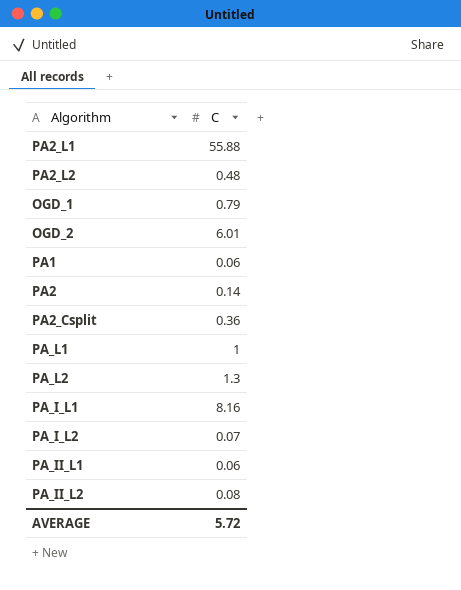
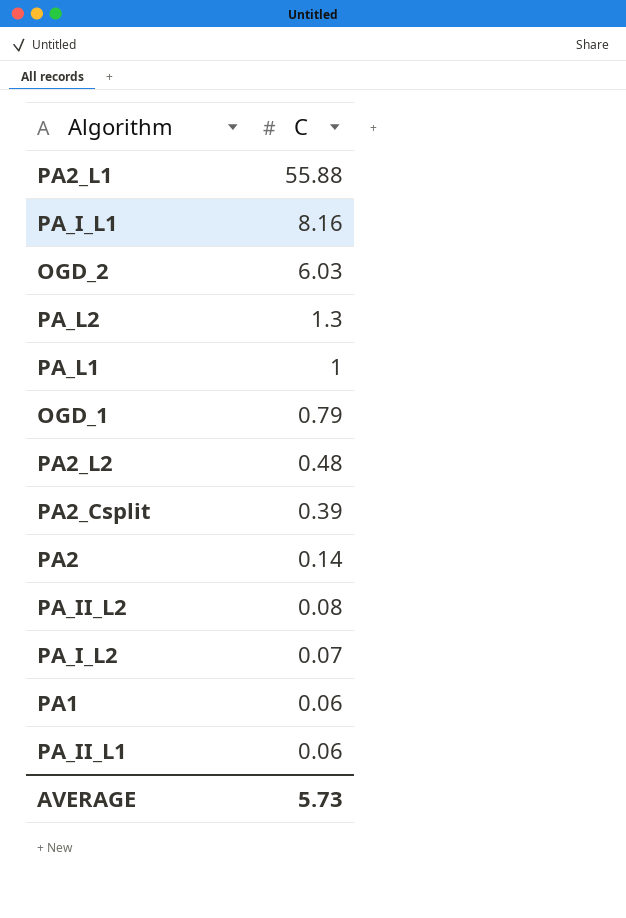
row order: none -> C descending
OGD_2 | C: 6.01 -> 6.03
PA2_Csplit | C: 0.36 -> 0.39
AVERAGE | C: 5.72 -> 5.73

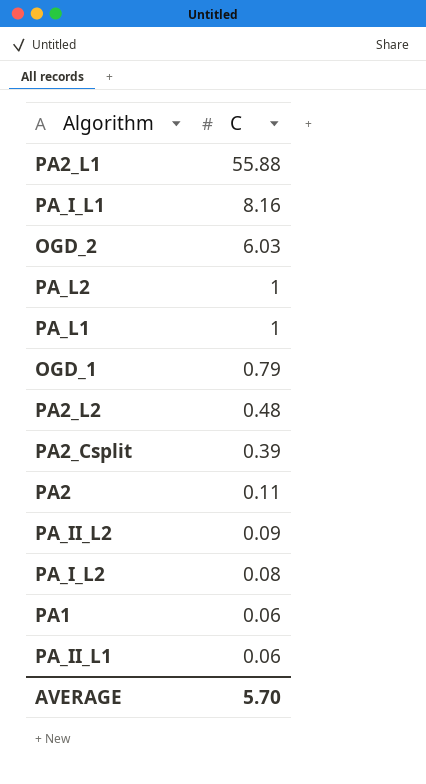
PA_L2 | C: 1.3 -> 1
PA2 | C: 0.14 -> 0.11
PA_II_L2 | C: 0.08 -> 0.09
PA_I_L2 | C: 0.07 -> 0.08
AVERAGE | C: 5.73 -> 5.70

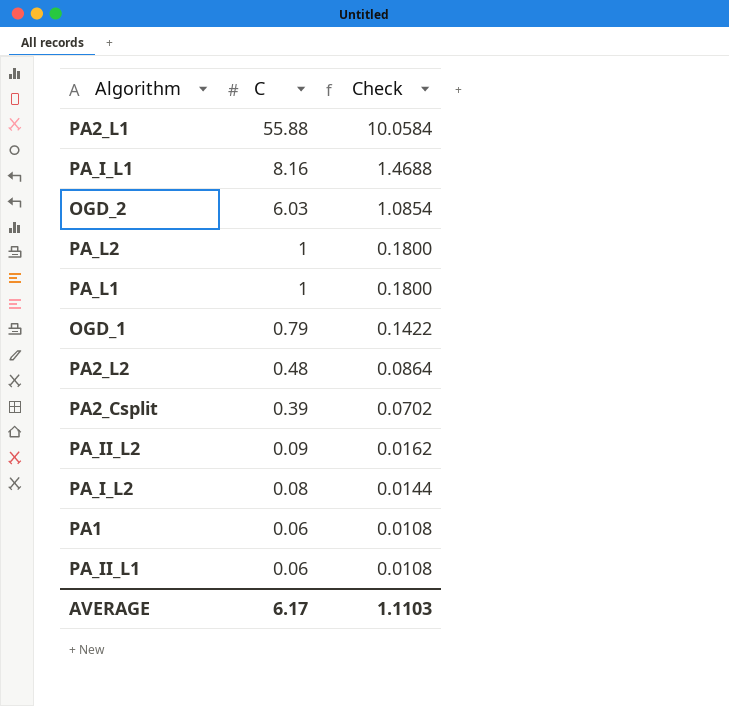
column Check | formula: none -> [C] * 0.18
row PA2: 0.11 -> none
AVERAGE | C: 5.70 -> 6.17

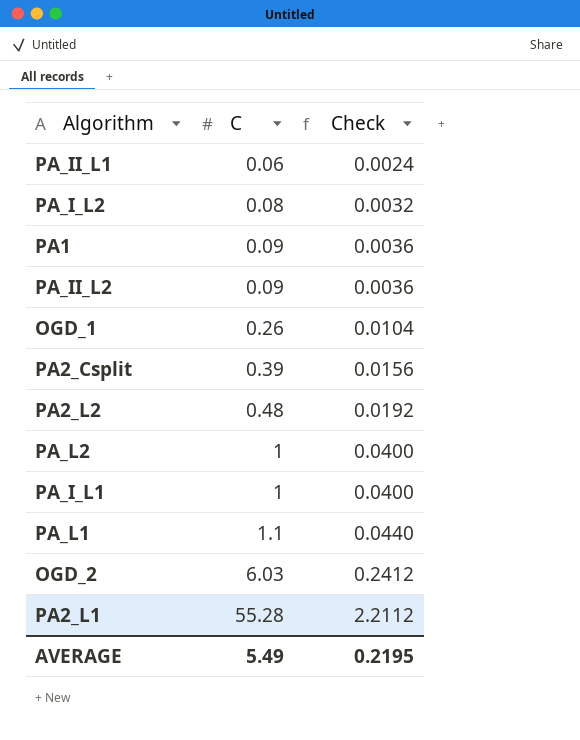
row order: C descending -> C ascending
column Check | formula: [C] * 0.18 -> [C] * 0.04
PA1 | C: 0.06 -> 0.09
OGD_1 | C: 0.79 -> 0.26
PA_I_L1 | C: 8.16 -> 1
PA_L1 | C: 1 -> 1.1
PA2_L1 | C: 55.88 -> 55.28
AVERAGE | C: 6.17 -> 5.49
AVERAGE | Check: 1.1103 -> 0.2195

